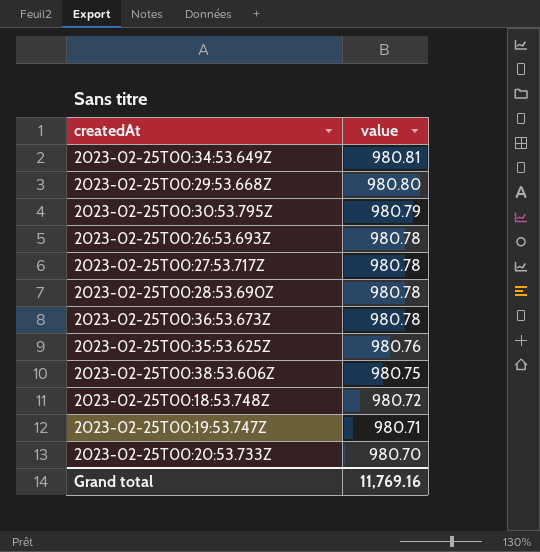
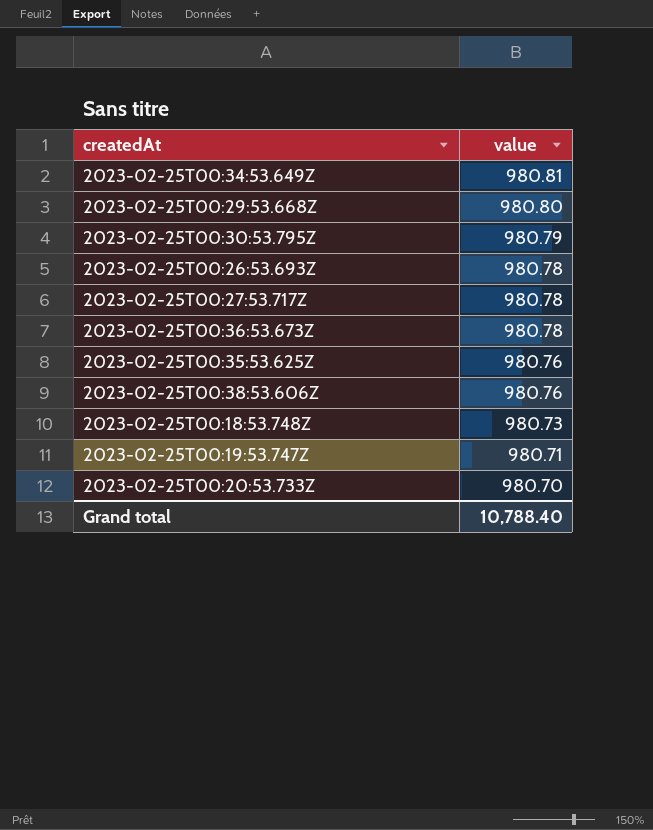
row 2023-02-25T00:28:53.690Z: 980.78 -> none
2023-02-25T00:38:53.606Z | value: 980.75 -> 980.76
2023-02-25T00:18:53.748Z | value: 980.72 -> 980.73
Grand total | value: 11,769.16 -> 10,788.40

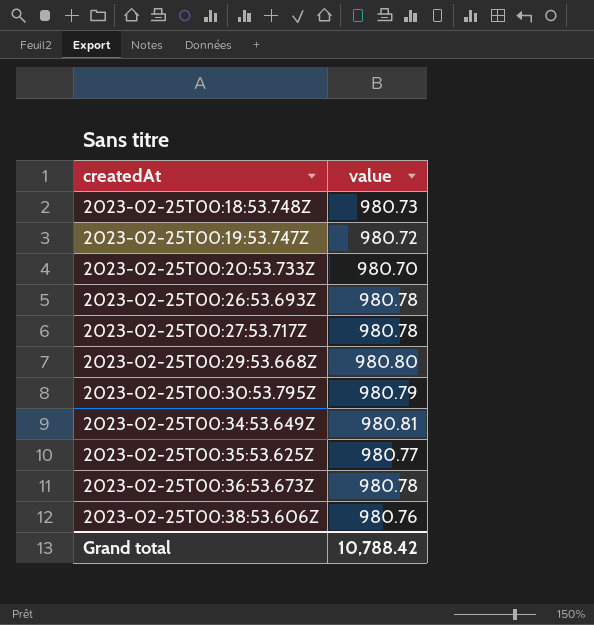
row order: value descending -> createdAt ascending
2023-02-25T00:19:53.747Z | value: 980.71 -> 980.72
2023-02-25T00:35:53.625Z | value: 980.76 -> 980.77
Grand total | value: 10,788.40 -> 10,788.42

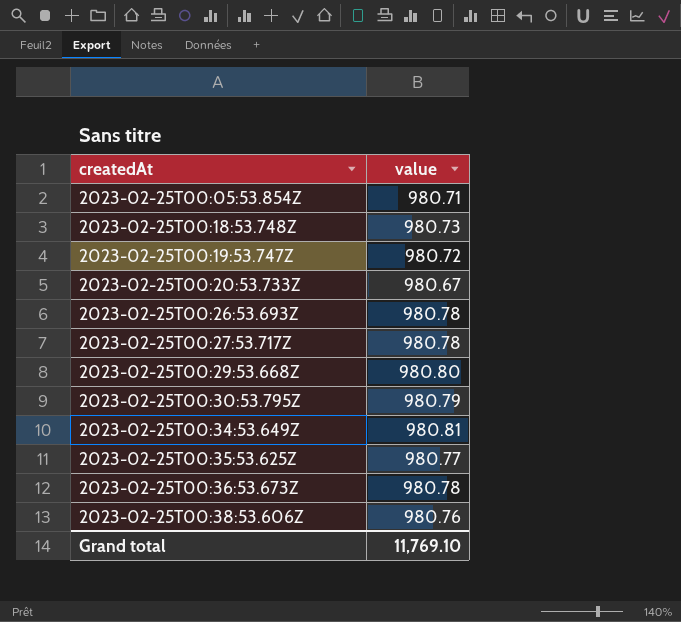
row 2023-02-25T00:05:53.854Z: none -> 980.71
2023-02-25T00:20:53.733Z | value: 980.70 -> 980.67
Grand total | value: 10,788.42 -> 11,769.10

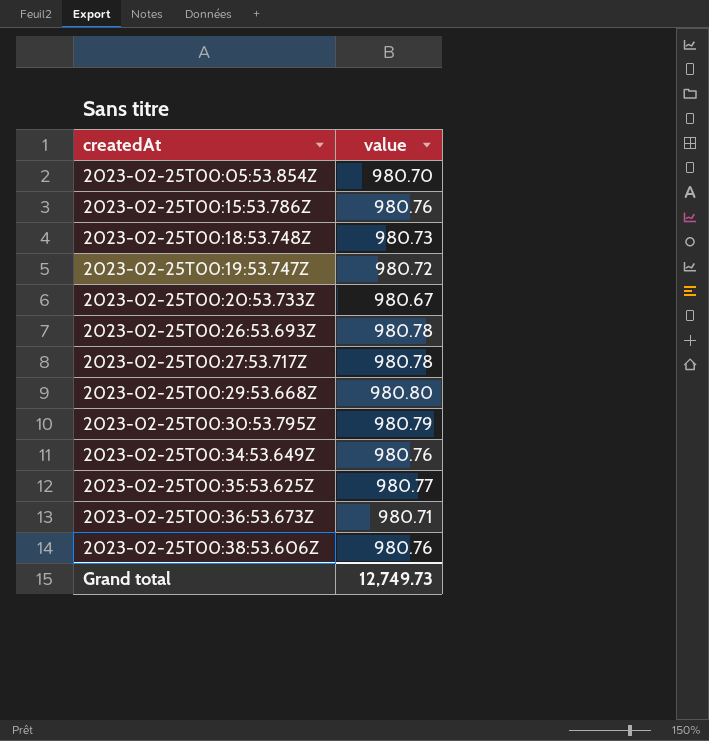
2023-02-25T00:05:53.854Z | value: 980.71 -> 980.70
row 2023-02-25T00:15:53.786Z: none -> 980.76
2023-02-25T00:34:53.649Z | value: 980.81 -> 980.76
2023-02-25T00:36:53.673Z | value: 980.78 -> 980.71
Grand total | value: 11,769.10 -> 12,749.73

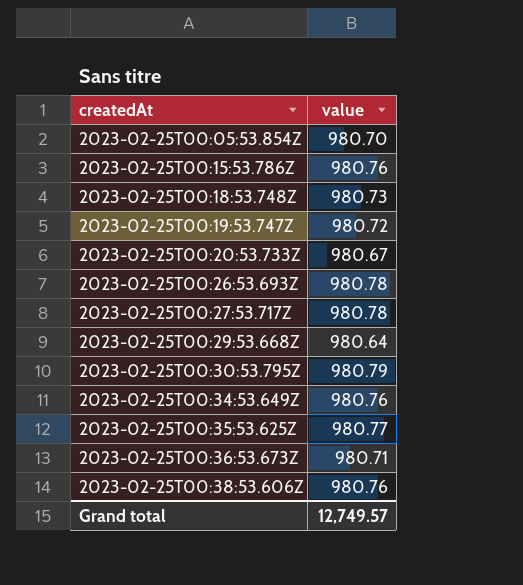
2023-02-25T00:29:53.668Z | value: 980.80 -> 980.64
Grand total | value: 12,749.73 -> 12,749.57

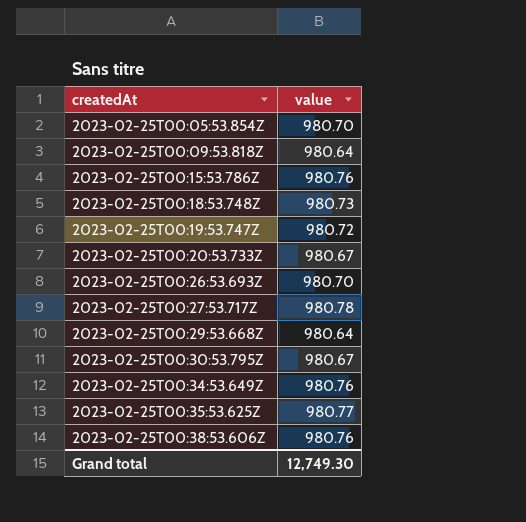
row 2023-02-25T00:36:53.673Z: 980.71 -> none
row 2023-02-25T00:09:53.818Z: none -> 980.64
2023-02-25T00:26:53.693Z | value: 980.78 -> 980.70
2023-02-25T00:30:53.795Z | value: 980.79 -> 980.67
Grand total | value: 12,749.57 -> 12,749.30

